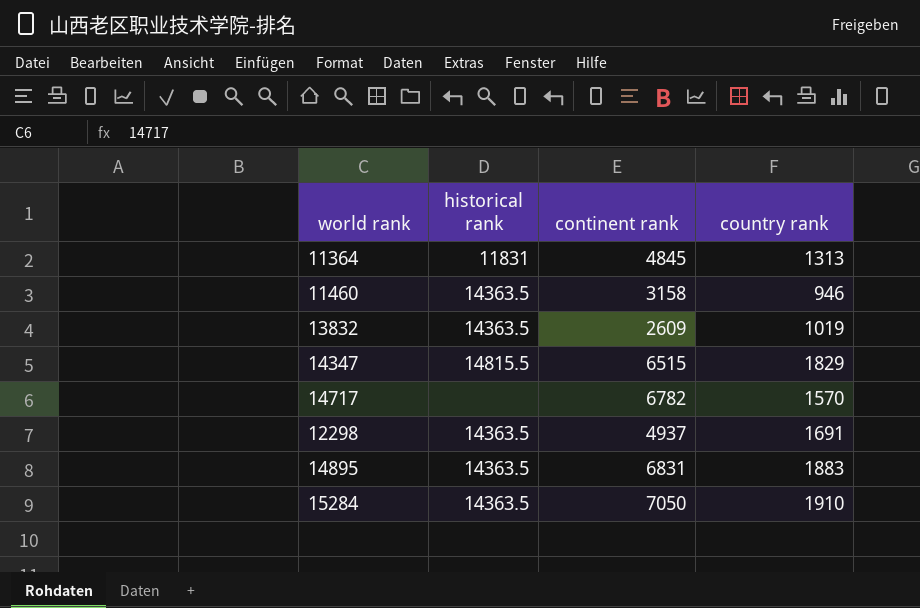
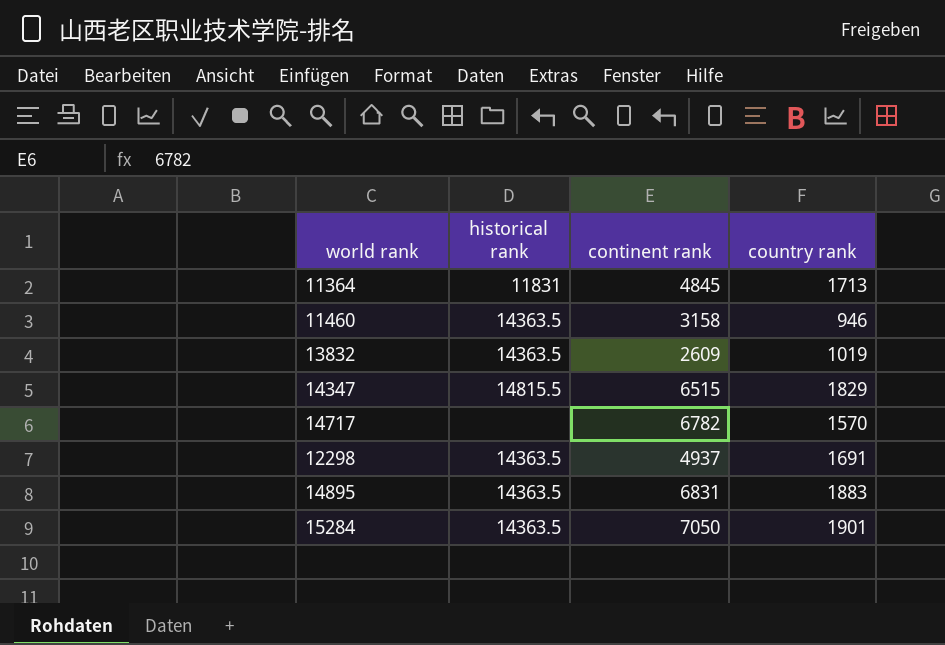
11364 | country rank: 1313 -> 1713
15284 | country rank: 1910 -> 1901

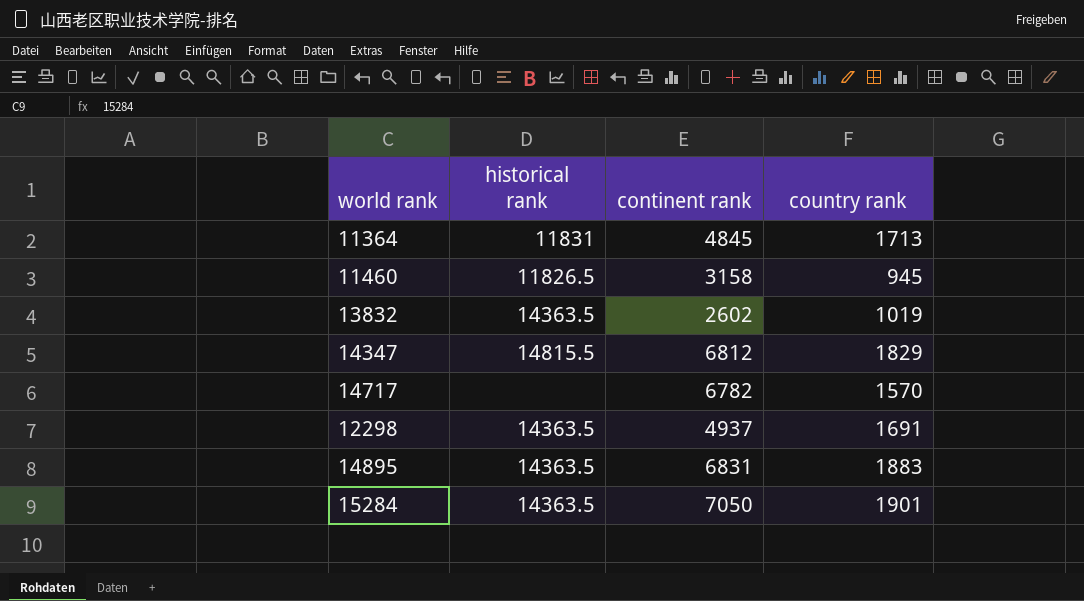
11460 | historical rank: 14363.5 -> 11826.5
11460 | country rank: 946 -> 945
13832 | continent rank: 2609 -> 2602
14347 | continent rank: 6515 -> 6812

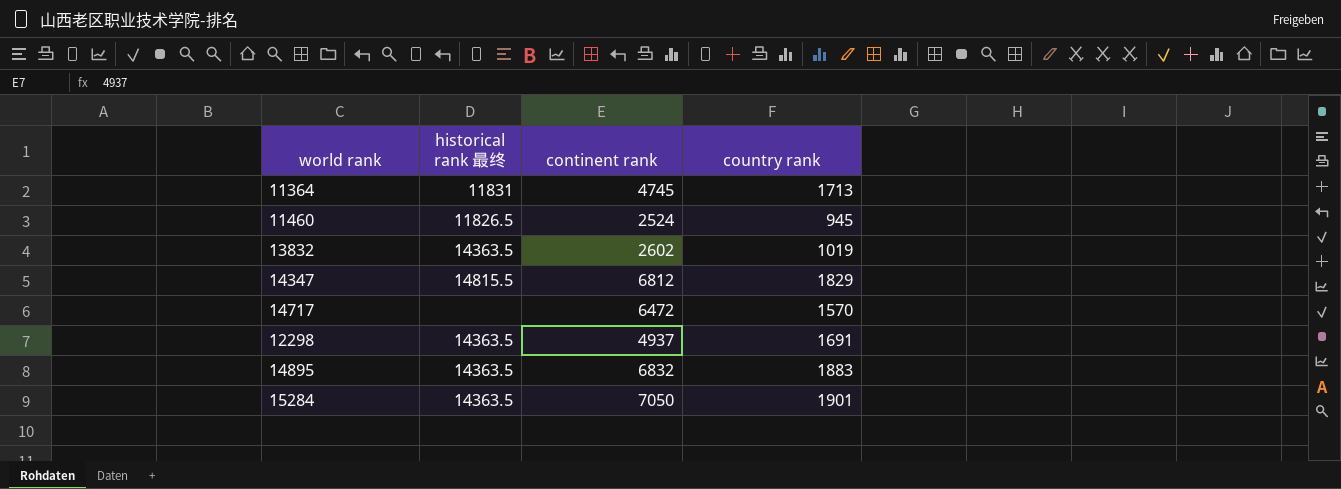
column name: historical rank -> historical rank 最终
11364 | continent rank: 4845 -> 4745
11460 | continent rank: 3158 -> 2524
14717 | continent rank: 6782 -> 6472
14895 | continent rank: 6831 -> 6832

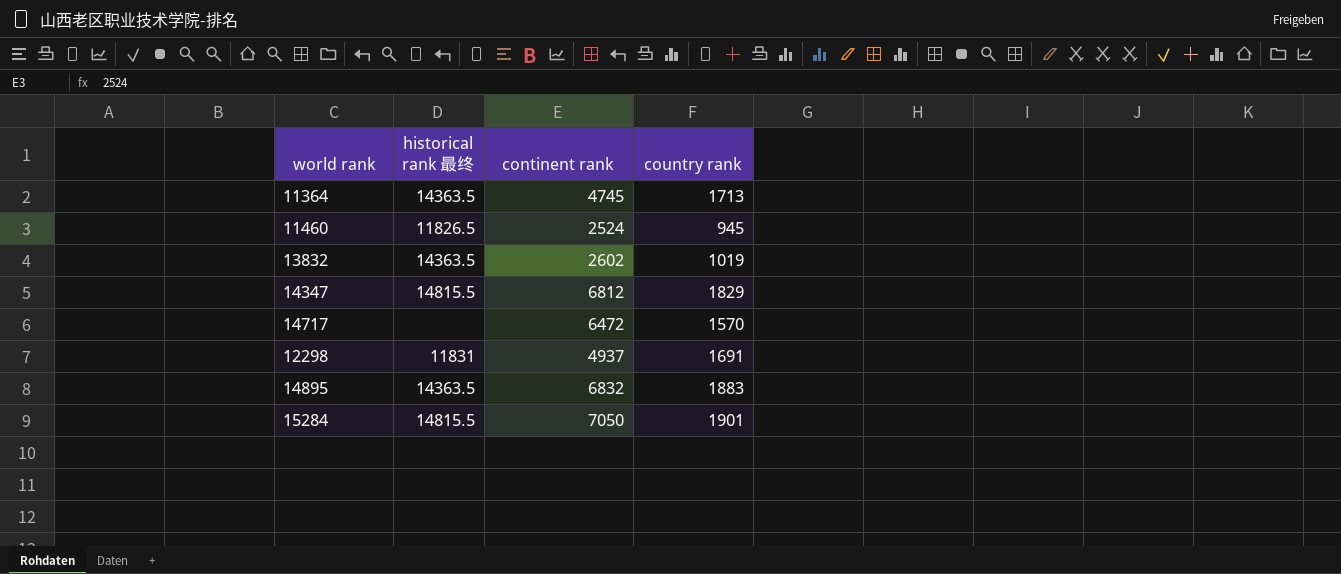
11364 | historical rank 最终: 11831 -> 14363.5
12298 | historical rank 最终: 14363.5 -> 11831
15284 | historical rank 最终: 14363.5 -> 14815.5

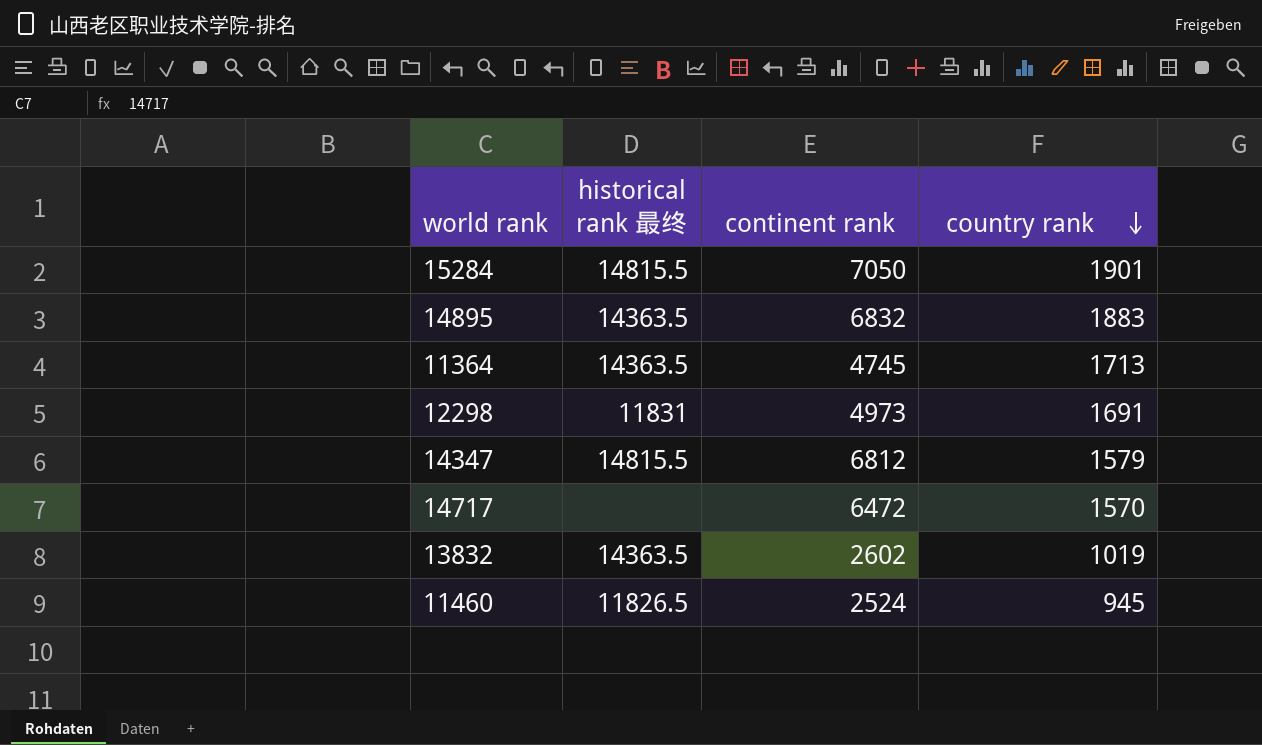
row order: none -> country rank descending
12298 | continent rank: 4937 -> 4973
14347 | country rank: 1829 -> 1579

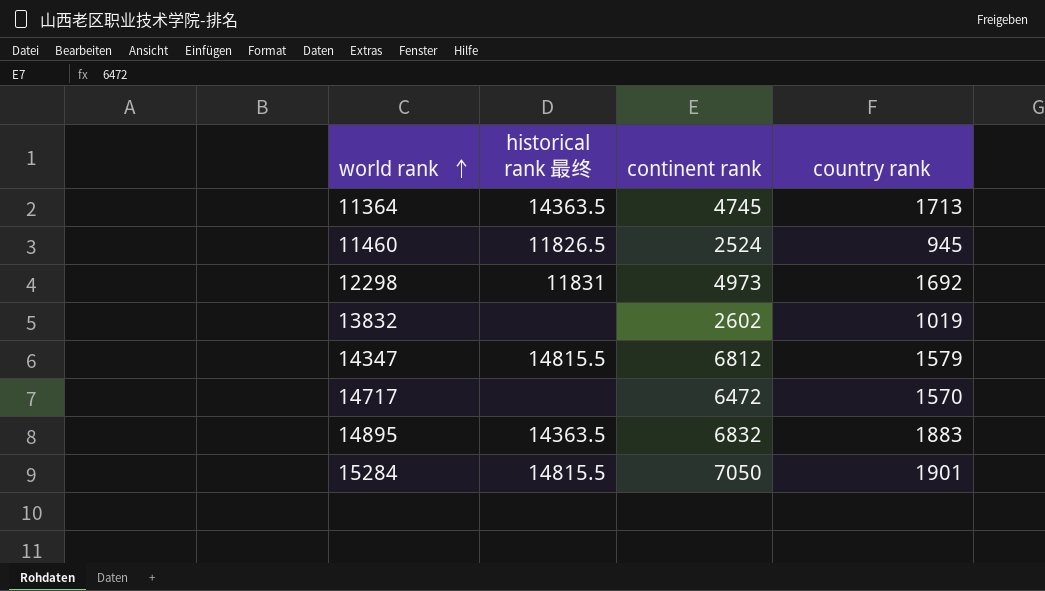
row order: country rank descending -> world rank ascending
12298 | country rank: 1691 -> 1692
13832 | historical rank 最终: 14363.5 -> none

